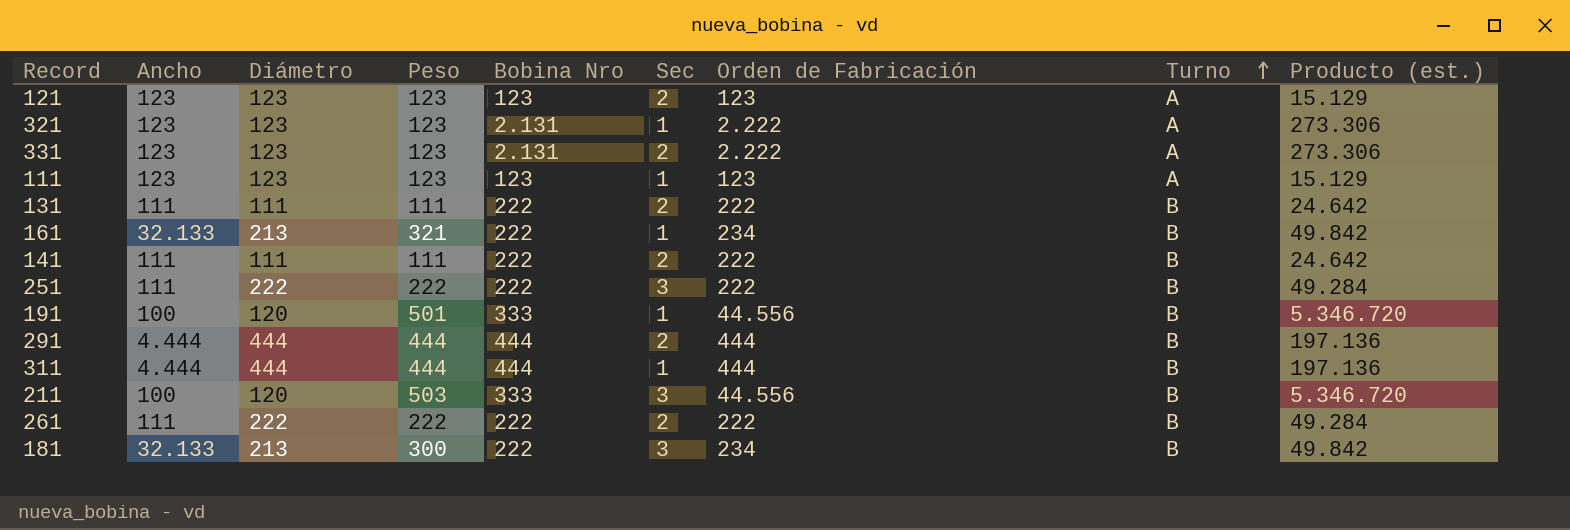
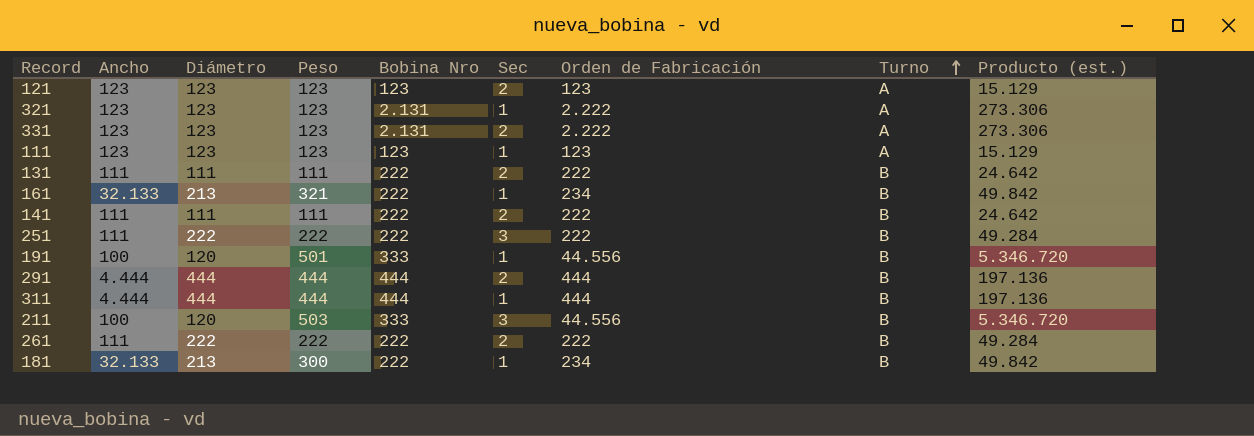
181 | Sec: 3 -> 1

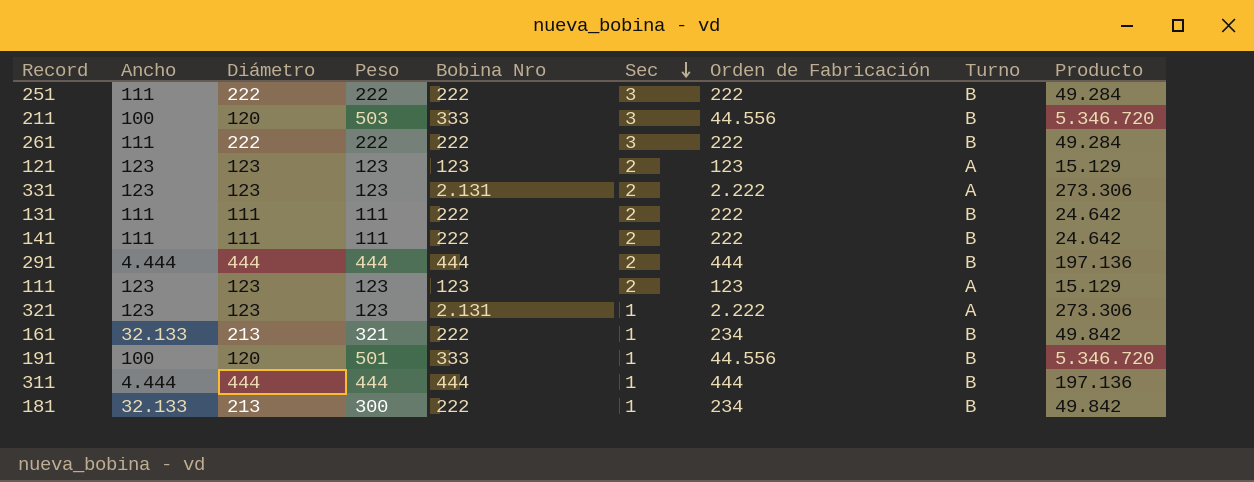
row order: Turno ascending -> Sec descending
column name: Producto (est.) -> Producto
261 | Sec: 2 -> 3
111 | Sec: 1 -> 2

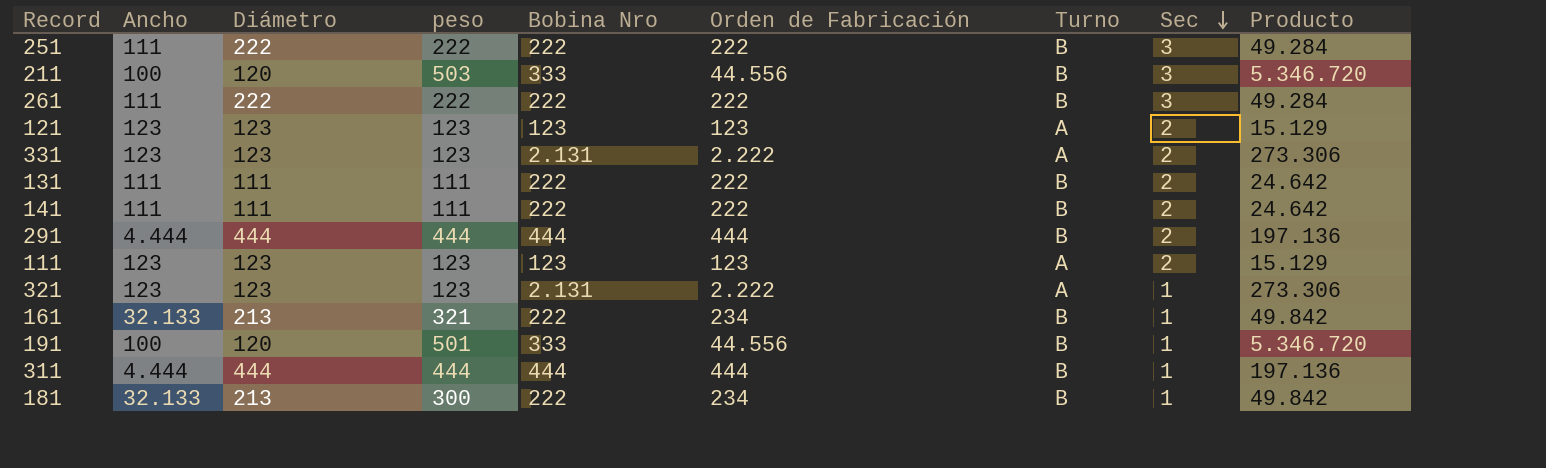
column name: Peso -> peso
column Sec | position: 6 -> 8

